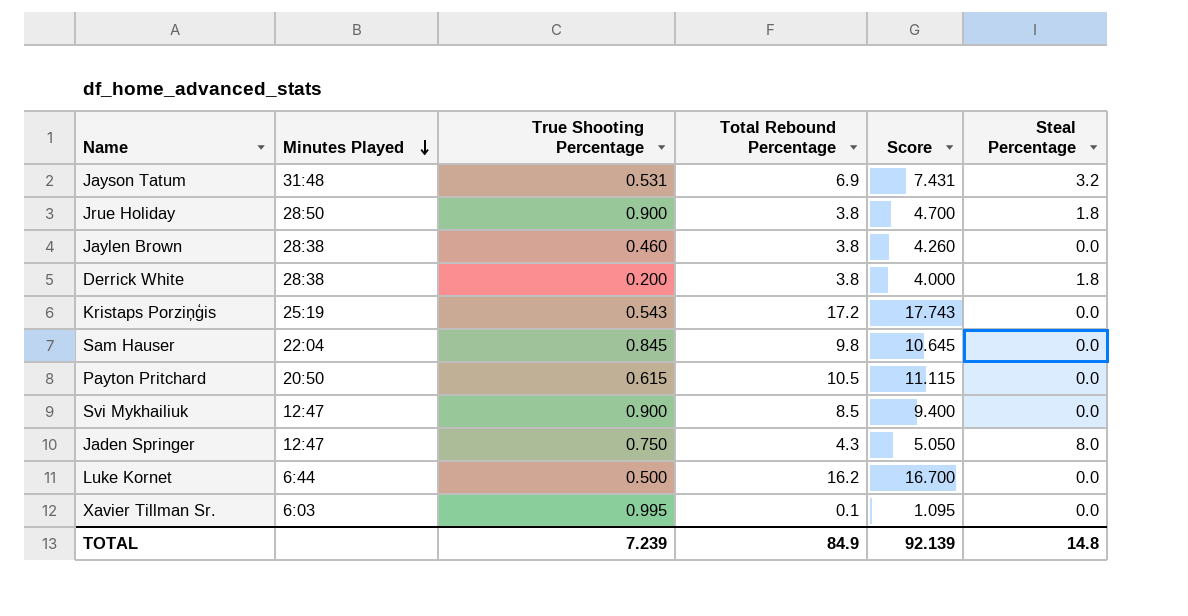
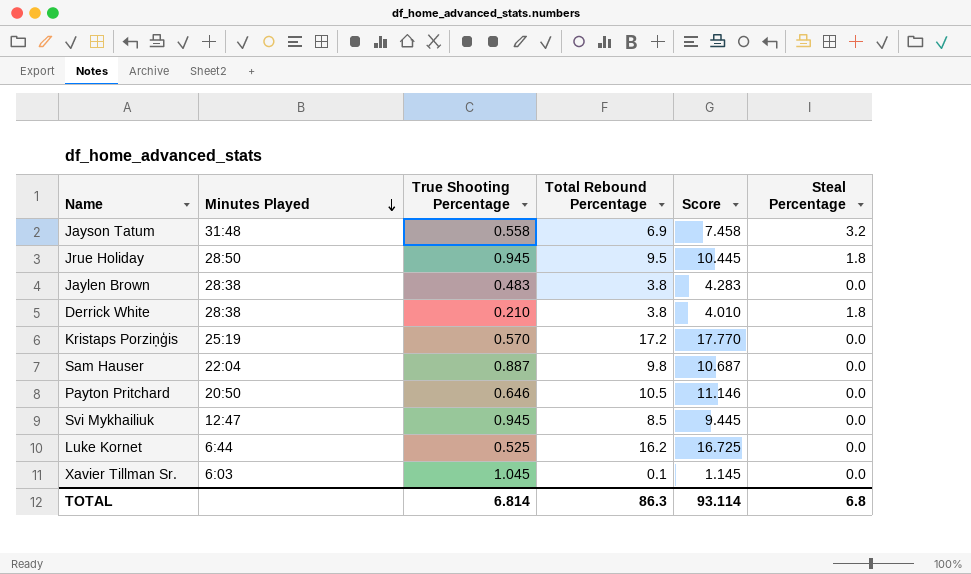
row Jaden Springer: 12:47 | 0.750 | 4.3 | 5.050 | 8.0 -> none
Jayson Tatum | True Shooting Percentage: 0.531 -> 0.558
Jayson Tatum | Score: 7.431 -> 7.458
Jrue Holiday | True Shooting Percentage: 0.900 -> 0.945
Jrue Holiday | Total Rebound Percentage: 3.8 -> 9.5
Jrue Holiday | Score: 4.700 -> 10.445
Jaylen Brown | True Shooting Percentage: 0.460 -> 0.483
Jaylen Brown | Score: 4.260 -> 4.283
Derrick White | True Shooting Percentage: 0.200 -> 0.210
Derrick White | Score: 4.000 -> 4.010
Kristaps Porziņģis | True Shooting Percentage: 0.543 -> 0.570
Kristaps Porziņģis | Score: 17.743 -> 17.770
Sam Hauser | True Shooting Percentage: 0.845 -> 0.887
Sam Hauser | Score: 10.645 -> 10.687
Payton Pritchard | True Shooting Percentage: 0.615 -> 0.646
Payton Pritchard | Score: 11.115 -> 11.146
Svi Mykhailiuk | True Shooting Percentage: 0.900 -> 0.945
Svi Mykhailiuk | Score: 9.400 -> 9.445
Luke Kornet | True Shooting Percentage: 0.500 -> 0.525
Luke Kornet | Score: 16.700 -> 16.725
Xavier Tillman Sr. | True Shooting Percentage: 0.995 -> 1.045
Xavier Tillman Sr. | Score: 1.095 -> 1.145
TOTAL | True Shooting Percentage: 7.239 -> 6.814
TOTAL | Total Rebound Percentage: 84.9 -> 86.3
TOTAL | Score: 92.139 -> 93.114
TOTAL | Steal Percentage: 14.8 -> 6.8

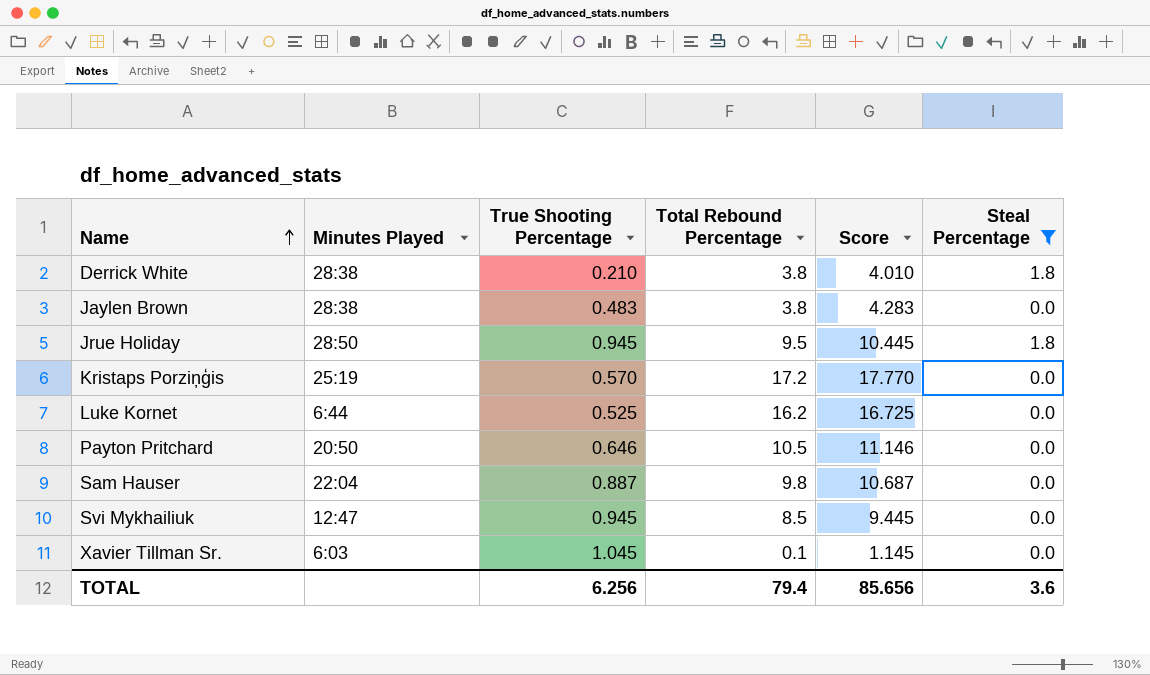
filter: none -> Steal Percentage != 3.2
row order: Minutes Played descending -> Name ascending
TOTAL | True Shooting Percentage: 6.814 -> 6.256
TOTAL | Total Rebound Percentage: 86.3 -> 79.4
TOTAL | Score: 93.114 -> 85.656
TOTAL | Steal Percentage: 6.8 -> 3.6

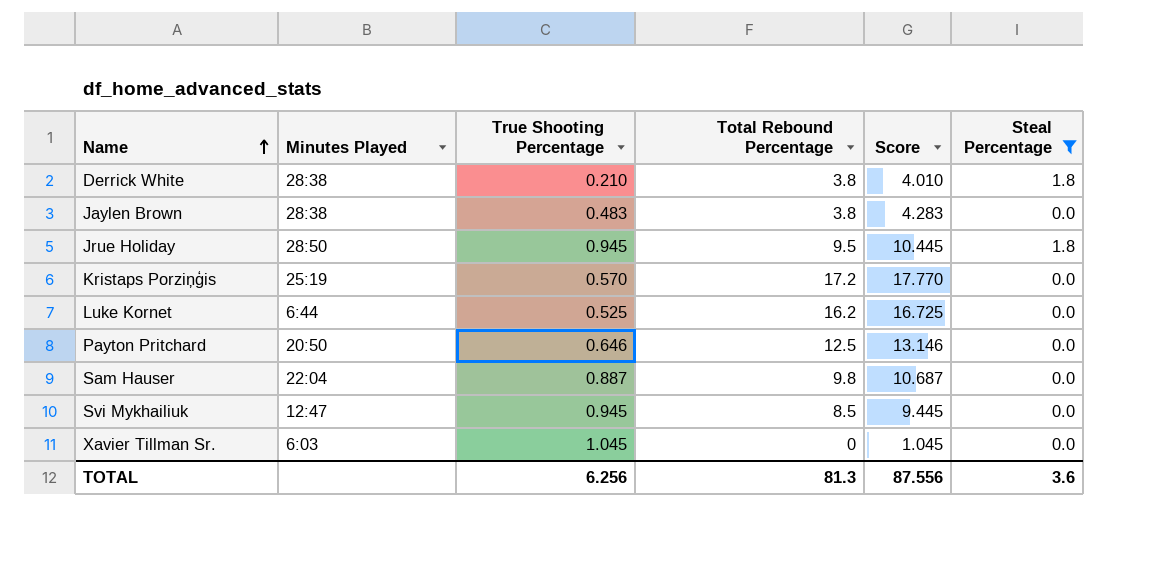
Payton Pritchard | Total Rebound Percentage: 10.5 -> 12.5
Payton Pritchard | Score: 11.146 -> 13.146
Xavier Tillman Sr. | Total Rebound Percentage: 0.1 -> 0
Xavier Tillman Sr. | Score: 1.145 -> 1.045
TOTAL | Total Rebound Percentage: 79.4 -> 81.3
TOTAL | Score: 85.656 -> 87.556

